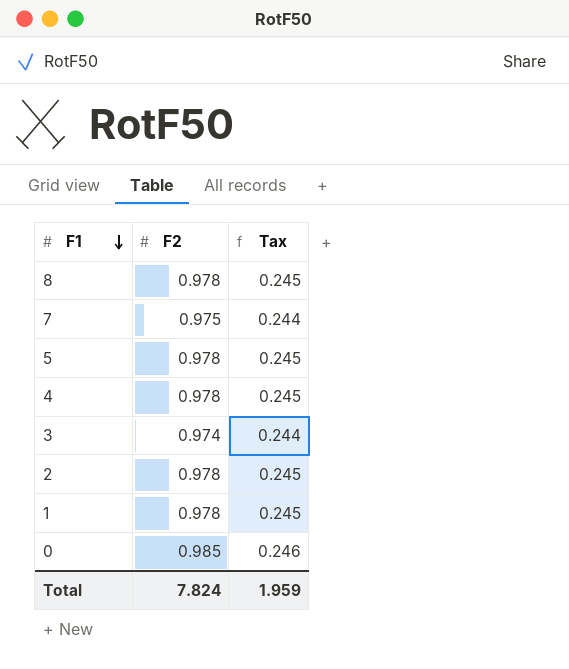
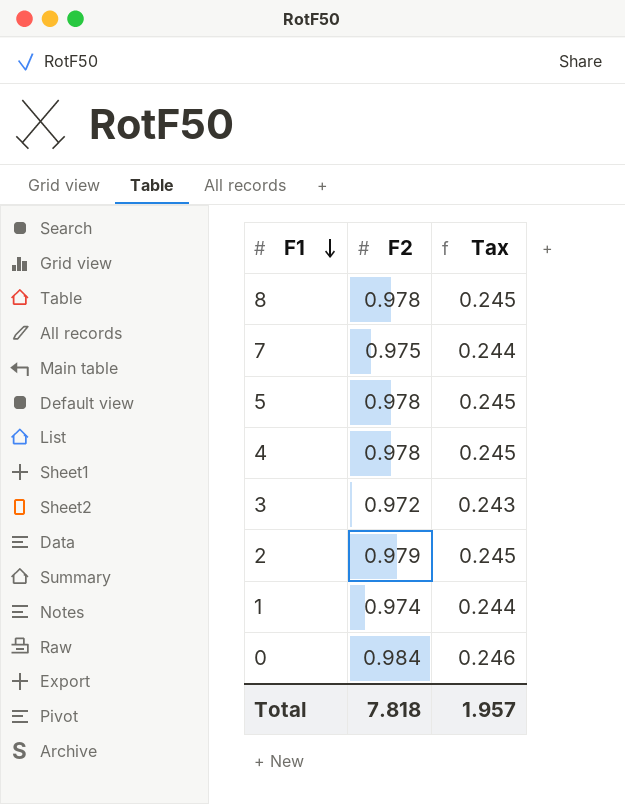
3 | F2: 0.974 -> 0.972
3 | Tax: 0.244 -> 0.243
2 | F2: 0.978 -> 0.979
1 | F2: 0.978 -> 0.974
1 | Tax: 0.245 -> 0.244
0 | F2: 0.985 -> 0.984
Total | F2: 7.824 -> 7.818
Total | Tax: 1.959 -> 1.957

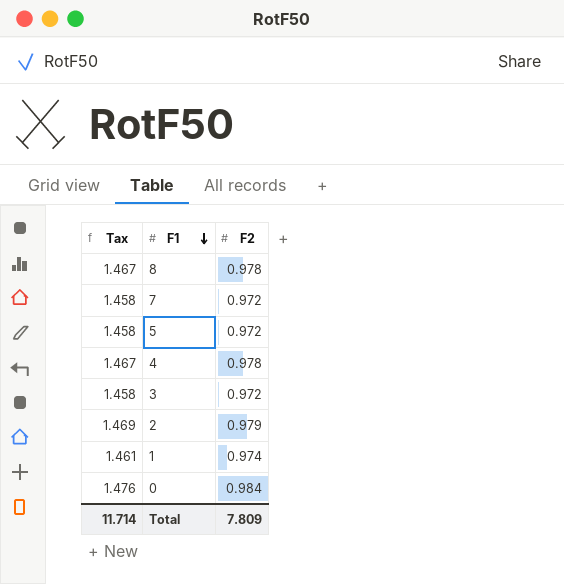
column Tax | formula: [F2] * 0.25 -> [F2] * 1.5
column Tax | position: 3 -> 1
7 | F2: 0.975 -> 0.972
5 | F2: 0.978 -> 0.972
Total | Tax: 1.957 -> 11.714
Total | F2: 7.818 -> 7.809

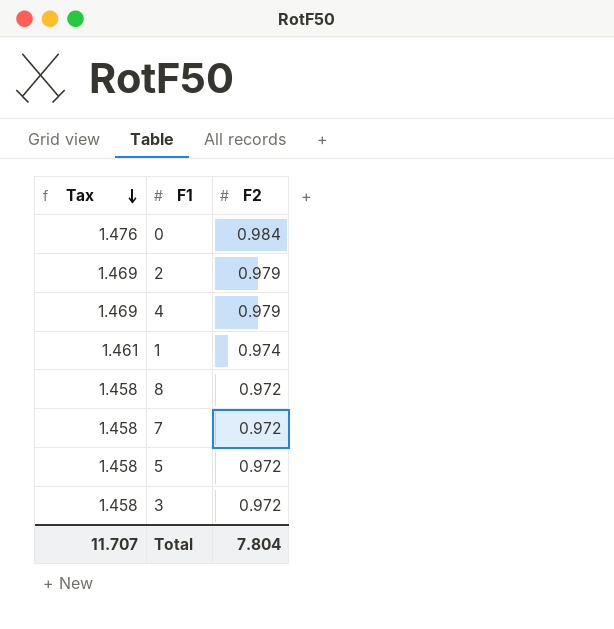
row order: F1 descending -> Tax descending
4 | Tax: 1.467 -> 1.469
4 | F2: 0.978 -> 0.979
8 | Tax: 1.467 -> 1.458
8 | F2: 0.978 -> 0.972
Total | Tax: 11.714 -> 11.707
Total | F2: 7.809 -> 7.804

